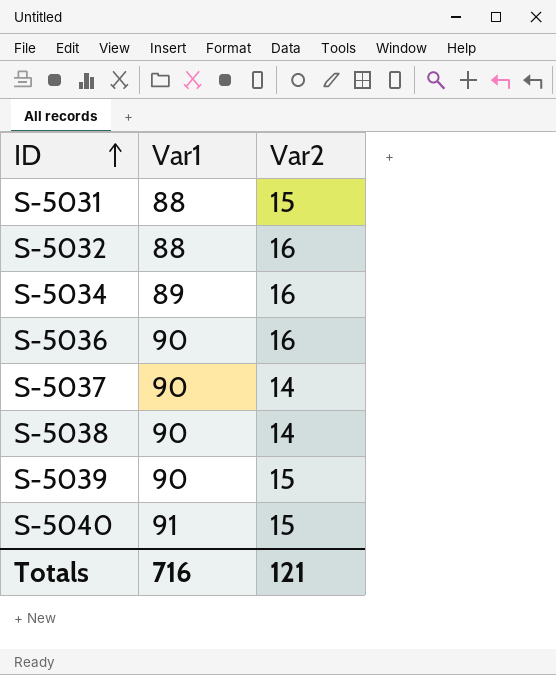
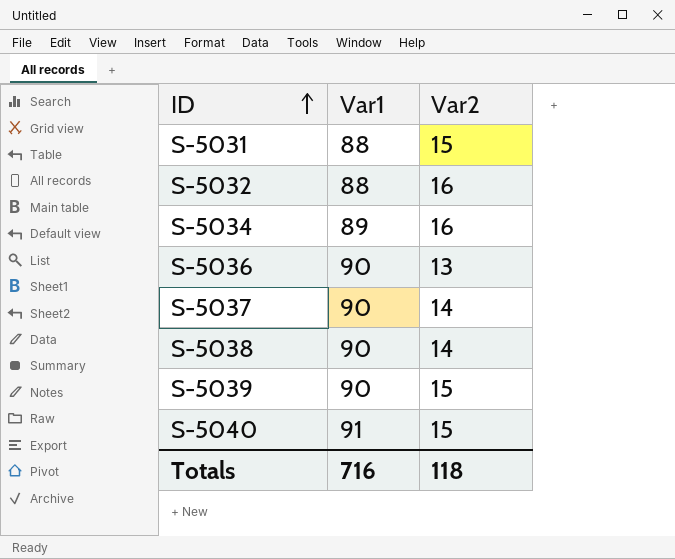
S-5036 | Var2: 16 -> 13
Totals | Var2: 121 -> 118

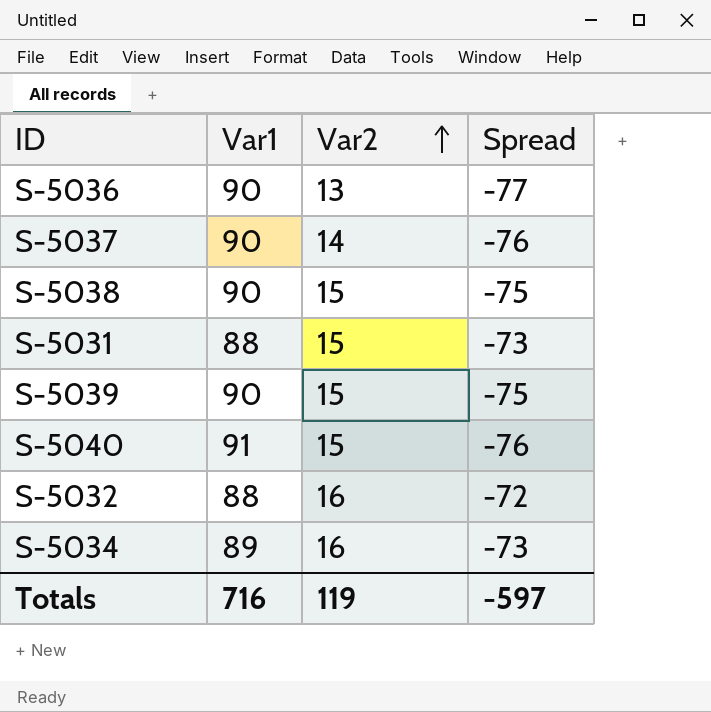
row order: ID ascending -> Var2 ascending
column Spread | formula: none -> [Var2] - [Var1]
S-5038 | Var2: 14 -> 15
Totals | Var2: 118 -> 119

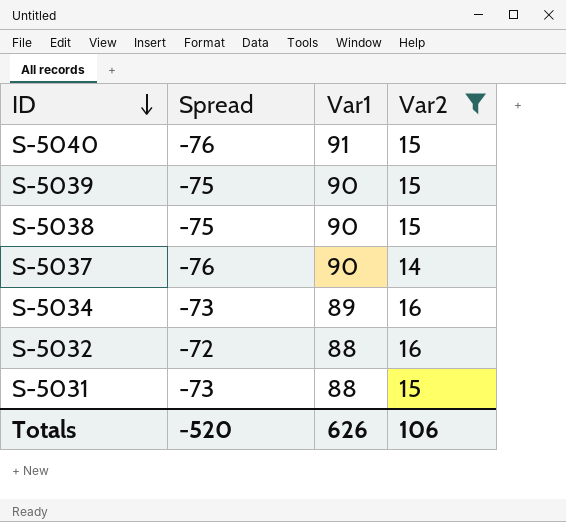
filter: none -> Var2 != 13
row order: Var2 ascending -> ID descending
column Spread | position: 4 -> 2
Totals | Spread: -597 -> -520
Totals | Var1: 716 -> 626
Totals | Var2: 119 -> 106

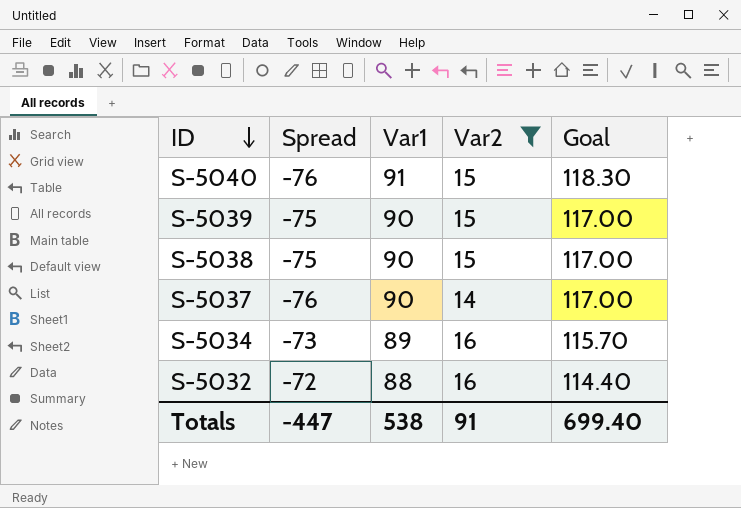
column Goal | formula: none -> [Var1] * 1.3
row S-5031: -73 | 88 | 15 -> none
Totals | Spread: -520 -> -447
Totals | Var1: 626 -> 538
Totals | Var2: 106 -> 91

